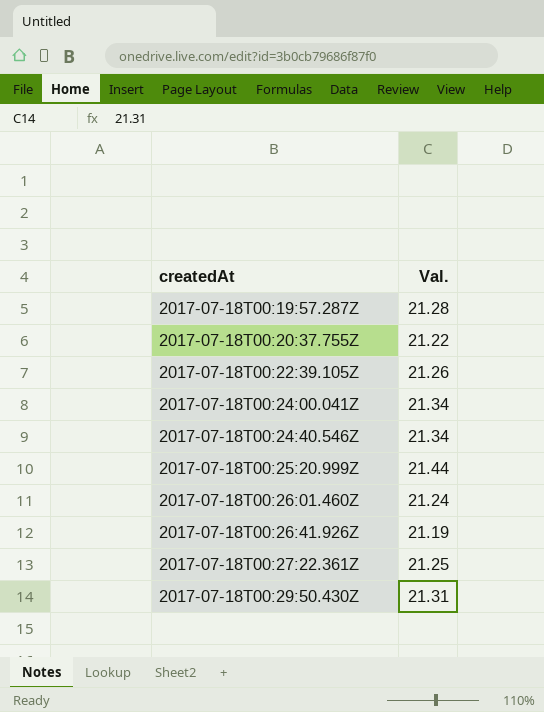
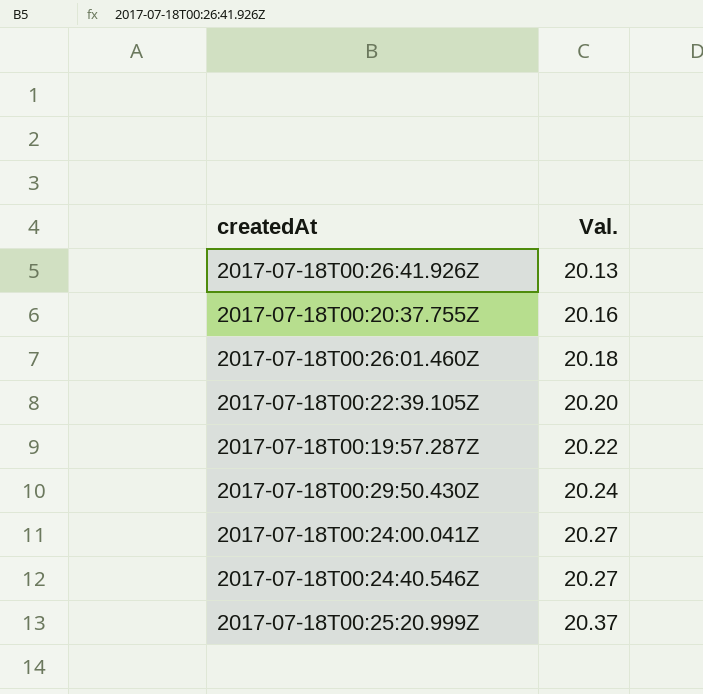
row order: createdAt ascending -> Val. ascending
row 2017-07-18T00:27:22.361Z: 21.25 -> none
2017-07-18T00:26:41.926Z | Val.: 21.19 -> 20.13
2017-07-18T00:20:37.755Z | Val.: 21.22 -> 20.16
2017-07-18T00:26:01.460Z | Val.: 21.24 -> 20.18
2017-07-18T00:22:39.105Z | Val.: 21.26 -> 20.20
2017-07-18T00:19:57.287Z | Val.: 21.28 -> 20.22
2017-07-18T00:29:50.430Z | Val.: 21.31 -> 20.24
2017-07-18T00:24:00.041Z | Val.: 21.34 -> 20.27
2017-07-18T00:24:40.546Z | Val.: 21.34 -> 20.27
2017-07-18T00:25:20.999Z | Val.: 21.44 -> 20.37

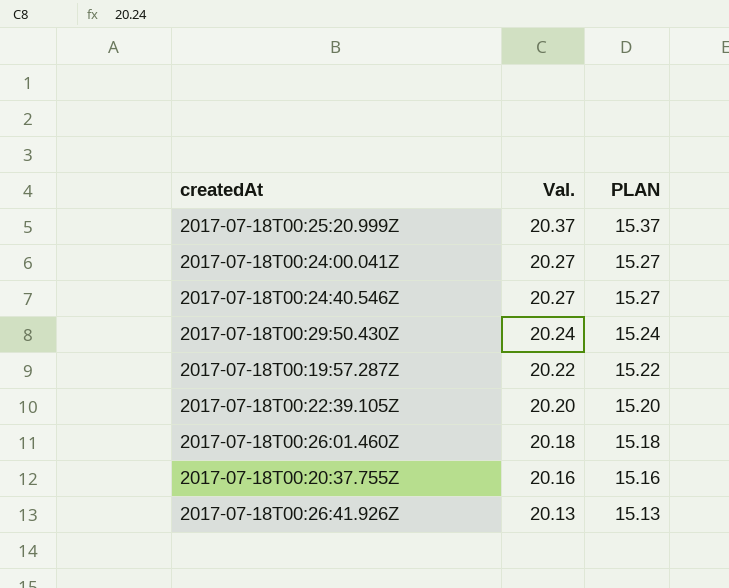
row order: Val. ascending -> Val. descending
column PLAN | formula: none -> [Val.] - 5

